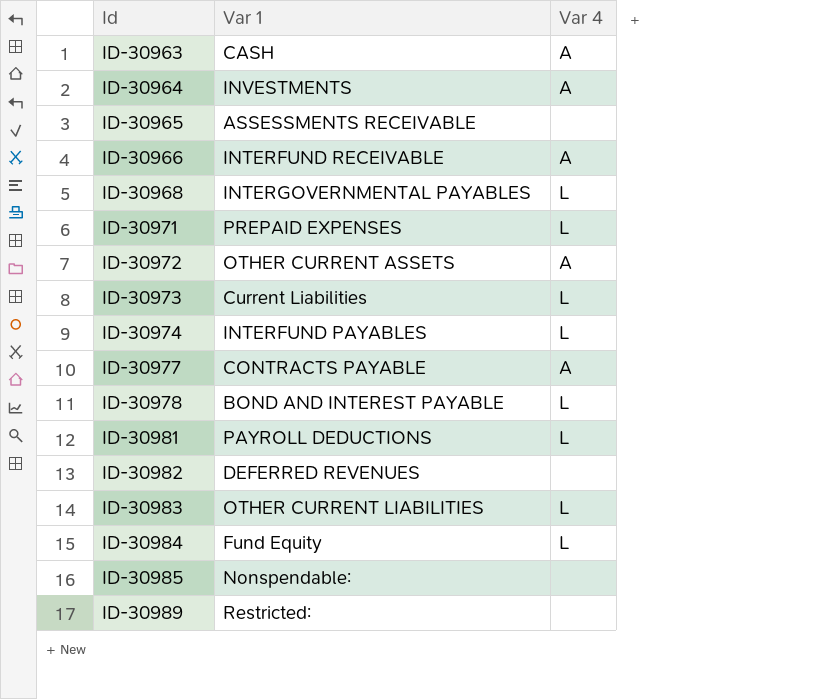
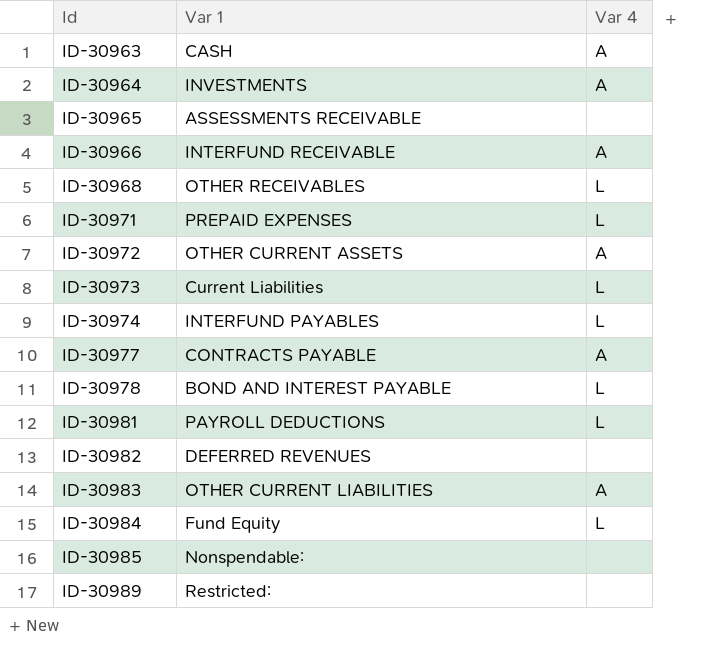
ID-30968 | Var 1: INTERGOVERNMENTAL PAYABLES -> OTHER RECEIVABLES
ID-30983 | Var 4: L -> A

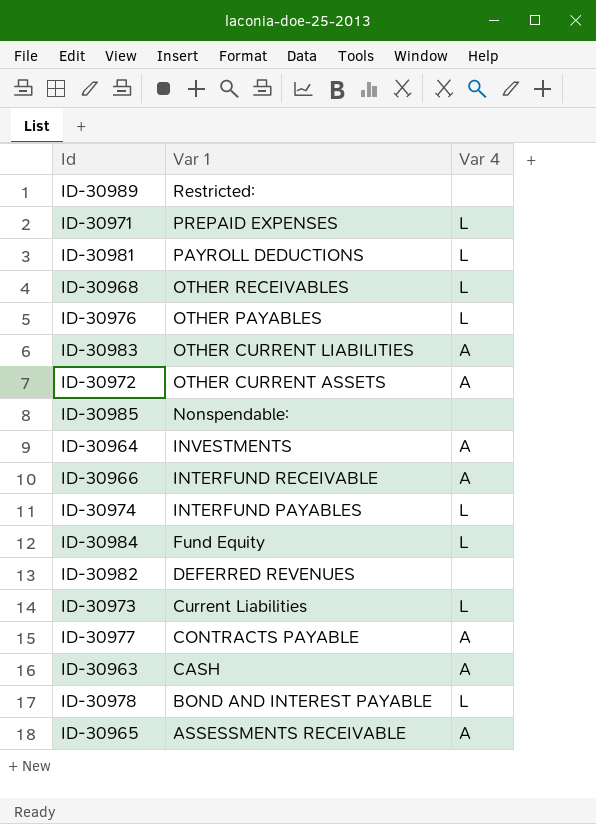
row order: Id ascending -> Var 1 descending
row ID-30976: none -> OTHER PAYABLES | L
ID-30965 | Var 4: none -> A

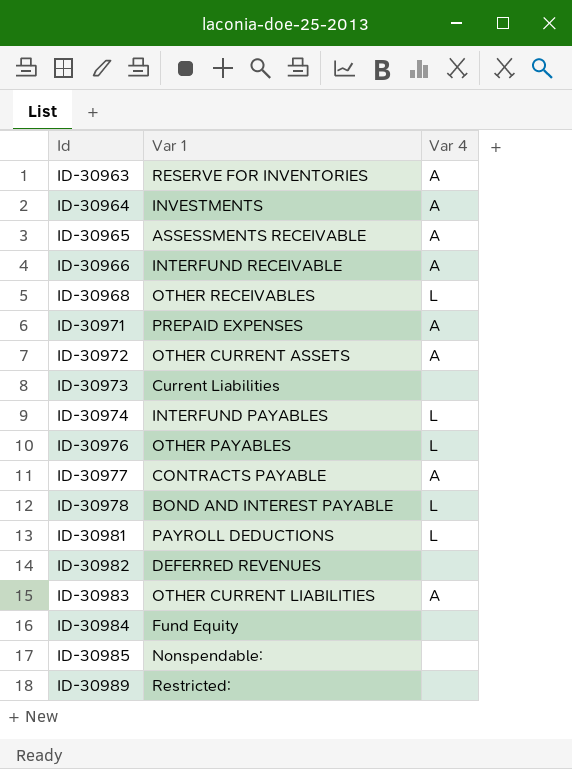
row order: Var 1 descending -> Id ascending
ID-30963 | Var 1: CASH -> RESERVE FOR INVENTORIES
ID-30971 | Var 4: L -> A
ID-30973 | Var 4: L -> none
ID-30984 | Var 4: L -> none

